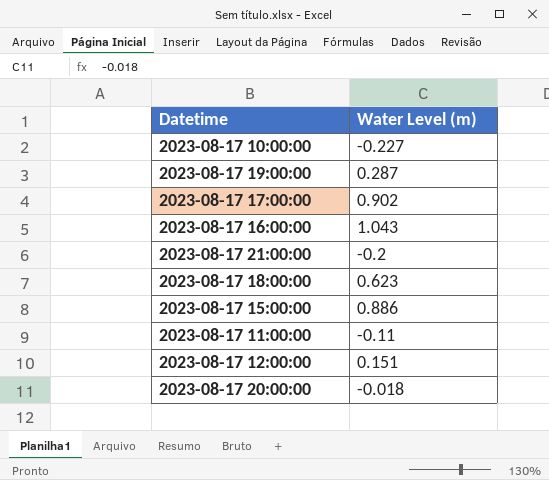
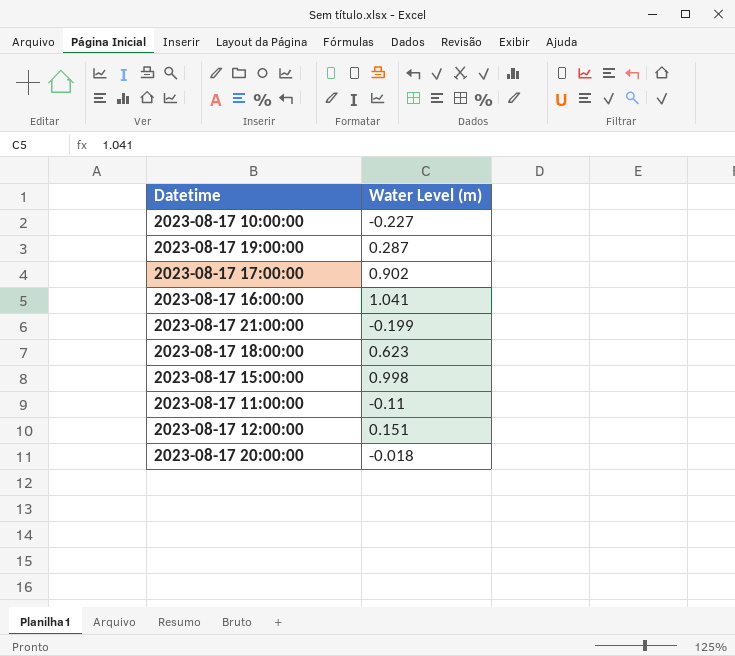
2023-08-17 16:00:00 | Water Level (m): 1.043 -> 1.041
2023-08-17 21:00:00 | Water Level (m): -0.2 -> -0.199
2023-08-17 15:00:00 | Water Level (m): 0.886 -> 0.998

